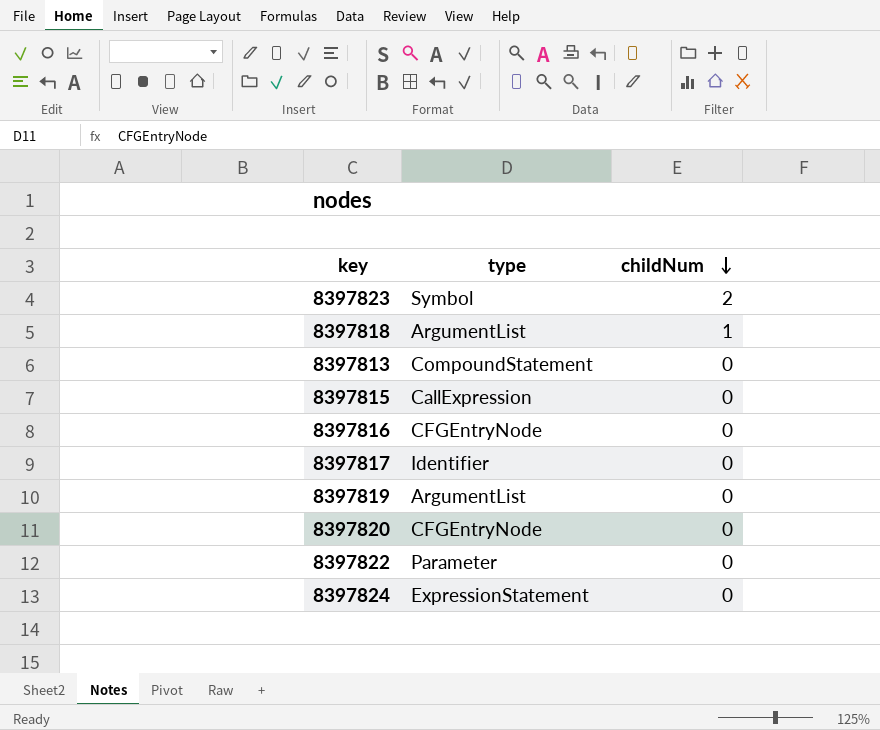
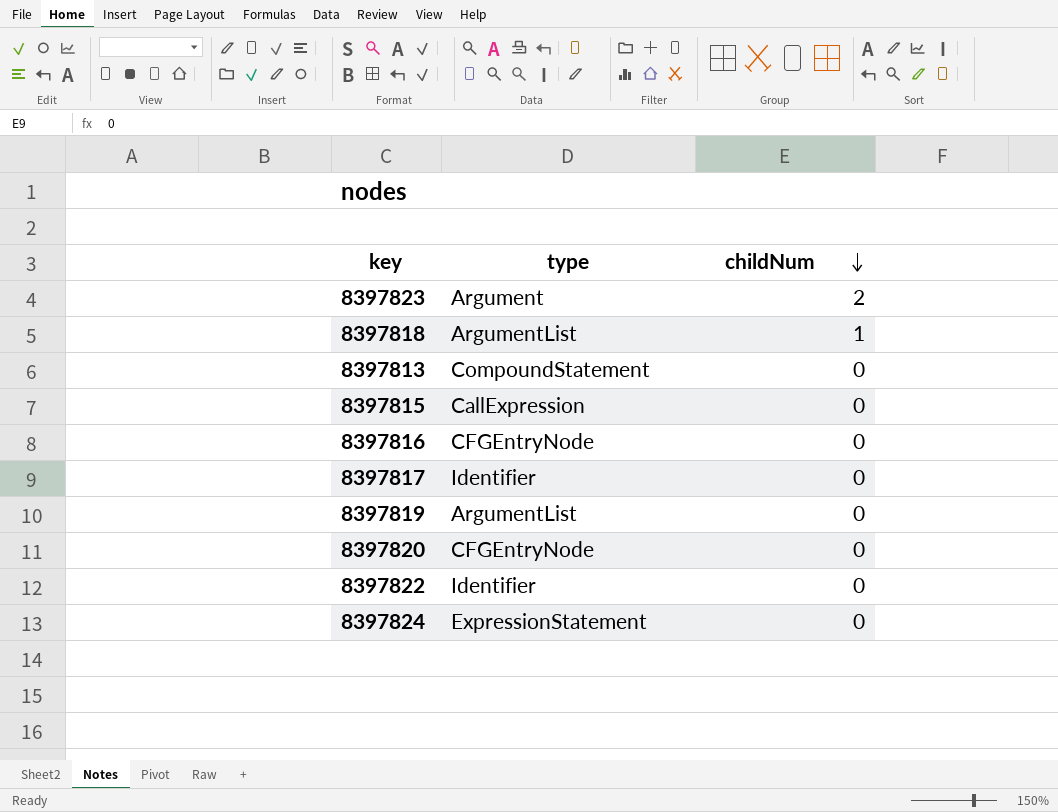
8397823 | type: Symbol -> Argument
8397822 | type: Parameter -> Identifier

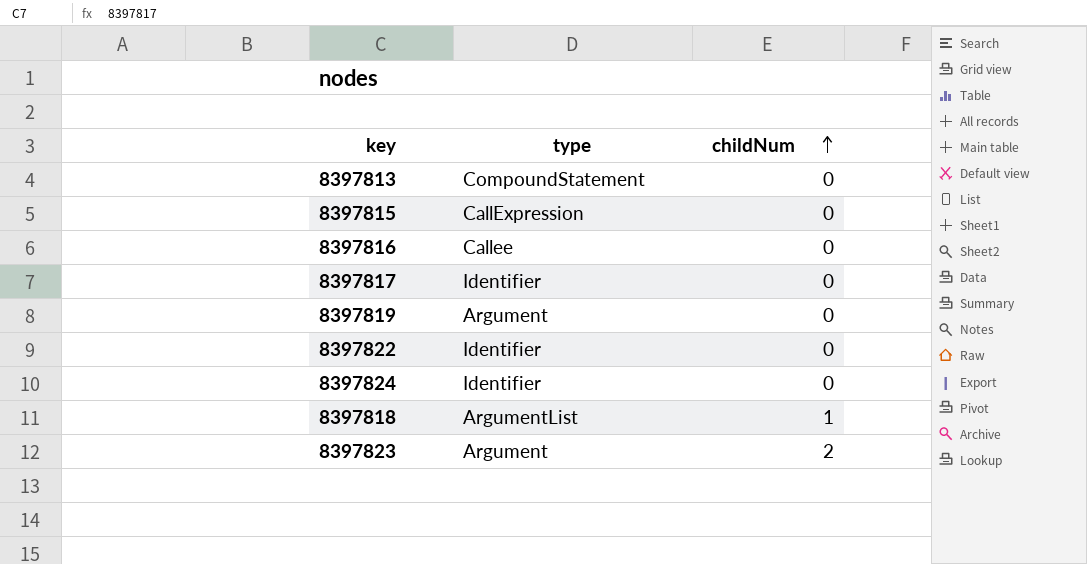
row order: childNum descending -> childNum ascending
row 8397820: CFGEntryNode | 0 -> none
8397816 | type: CFGEntryNode -> Callee
8397819 | type: ArgumentList -> Argument
8397824 | type: ExpressionStatement -> Identifier

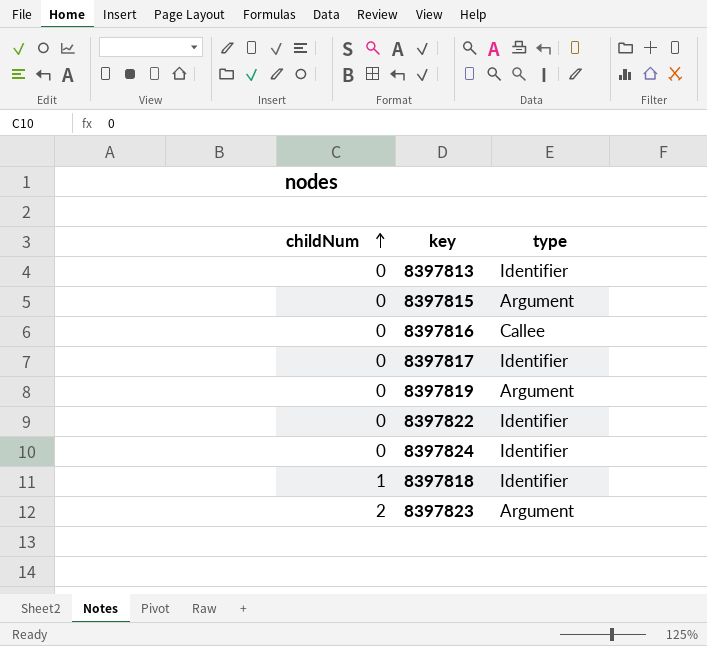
column childNum | position: 3 -> 1
8397813 | type: CompoundStatement -> Identifier
8397815 | type: CallExpression -> Argument
8397818 | type: ArgumentList -> Identifier

